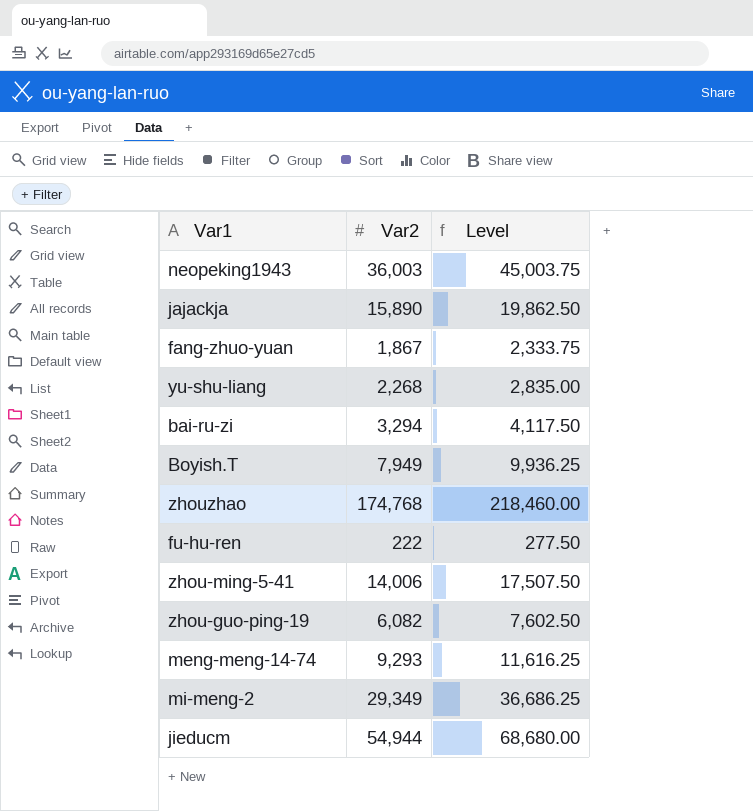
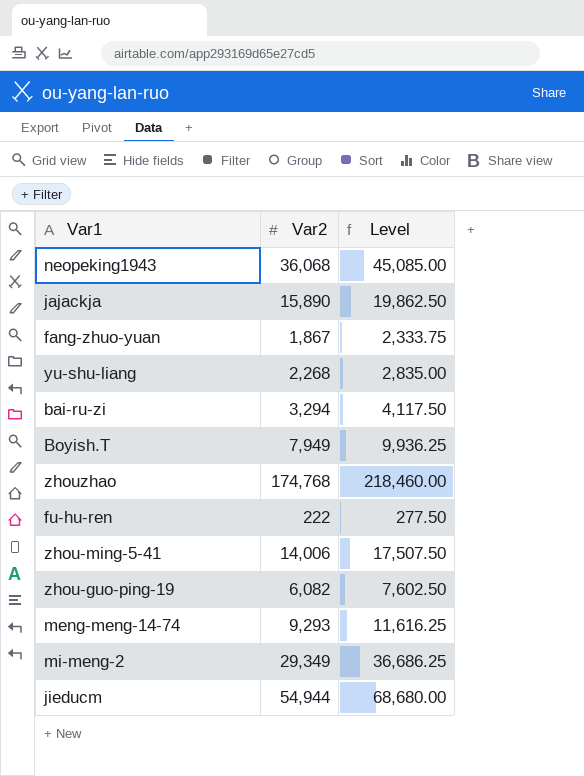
neopeking1943 | Var2: 36,003 -> 36,068
neopeking1943 | Level: 45,003.75 -> 45,085.00

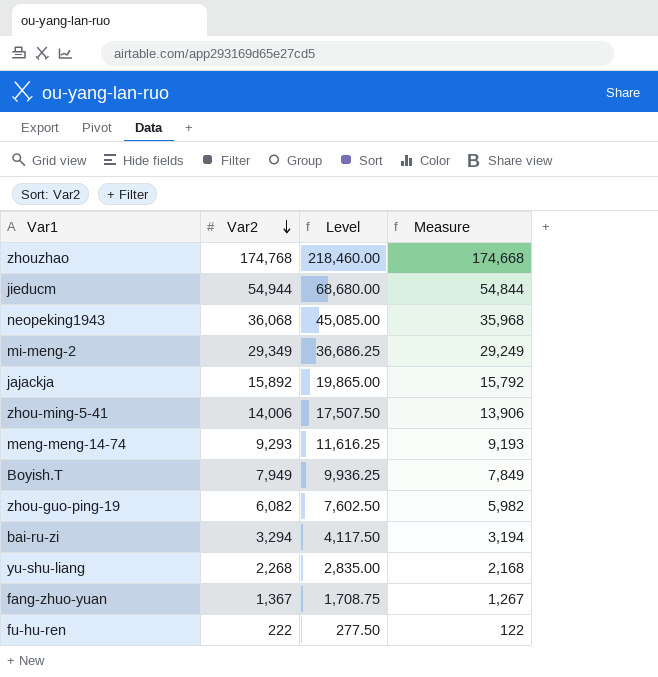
row order: none -> Var2 descending
column Measure | formula: none -> [Var2] - 100
jajackja | Var2: 15,890 -> 15,892
jajackja | Level: 19,862.50 -> 19,865.00
fang-zhuo-yuan | Var2: 1,867 -> 1,367
fang-zhuo-yuan | Level: 2,333.75 -> 1,708.75

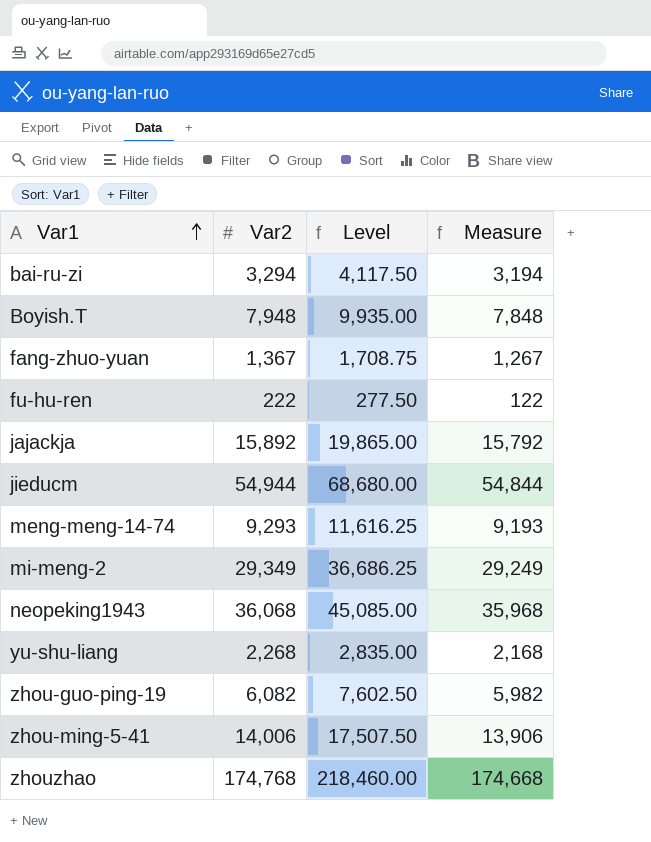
row order: Var2 descending -> Var1 ascending
Boyish.T | Var2: 7,949 -> 7,948
Boyish.T | Level: 9,936.25 -> 9,935.00
Boyish.T | Measure: 7,849 -> 7,848

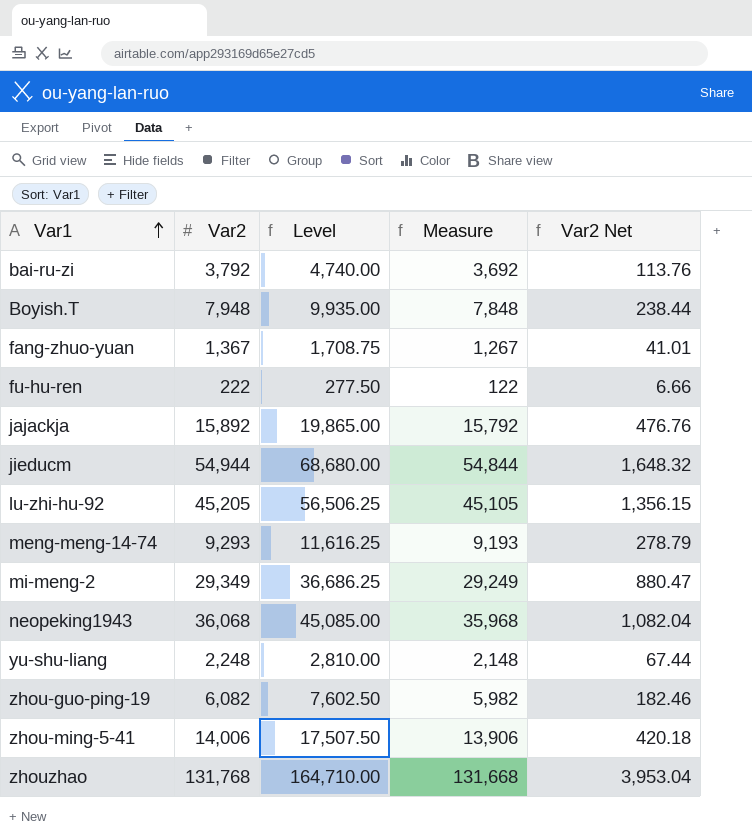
column Var2 Net | formula: none -> [Var2] * 0.03
bai-ru-zi | Var2: 3,294 -> 3,792
bai-ru-zi | Level: 4,117.50 -> 4,740.00
bai-ru-zi | Measure: 3,194 -> 3,692
row lu-zhi-hu-92: none -> 45,205 | 56,506.25 | 45,105 | 1,356.15
yu-shu-liang | Var2: 2,268 -> 2,248
yu-shu-liang | Level: 2,835.00 -> 2,810.00
yu-shu-liang | Measure: 2,168 -> 2,148
zhouzhao | Var2: 174,768 -> 131,768
zhouzhao | Level: 218,460.00 -> 164,710.00
zhouzhao | Measure: 174,668 -> 131,668

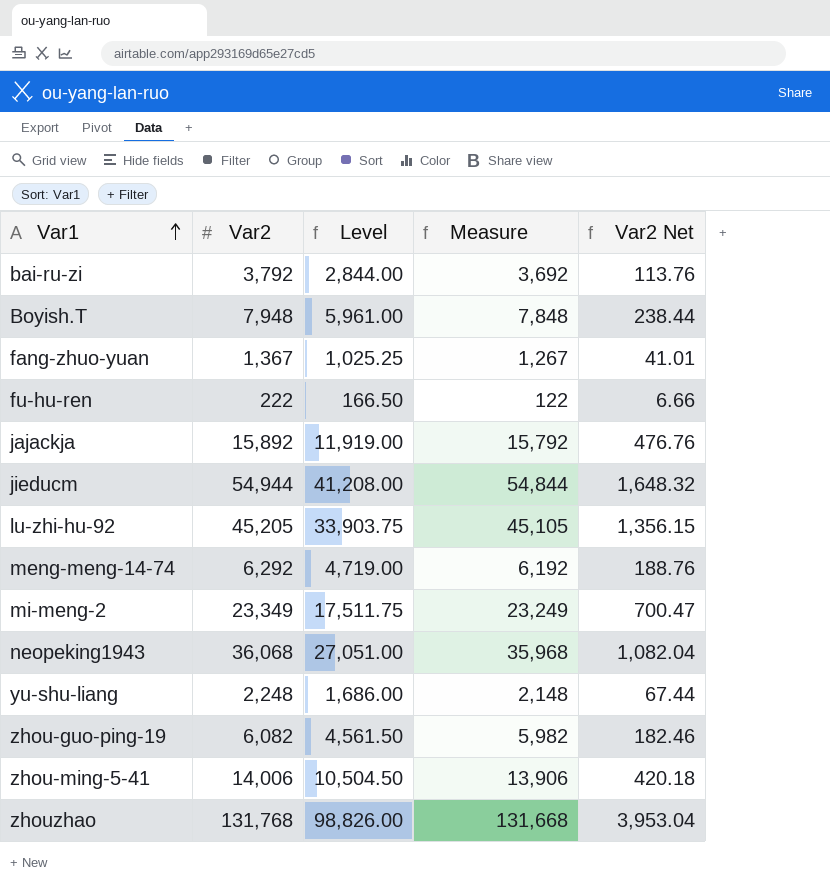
column Level | formula: [Var2] * 1.25 -> [Var2] * 0.75
meng-meng-14-74 | Var2: 9,293 -> 6,292
meng-meng-14-74 | Measure: 9,193 -> 6,192
meng-meng-14-74 | Var2 Net: 278.79 -> 188.76
mi-meng-2 | Var2: 29,349 -> 23,349
mi-meng-2 | Measure: 29,249 -> 23,249
mi-meng-2 | Var2 Net: 880.47 -> 700.47

